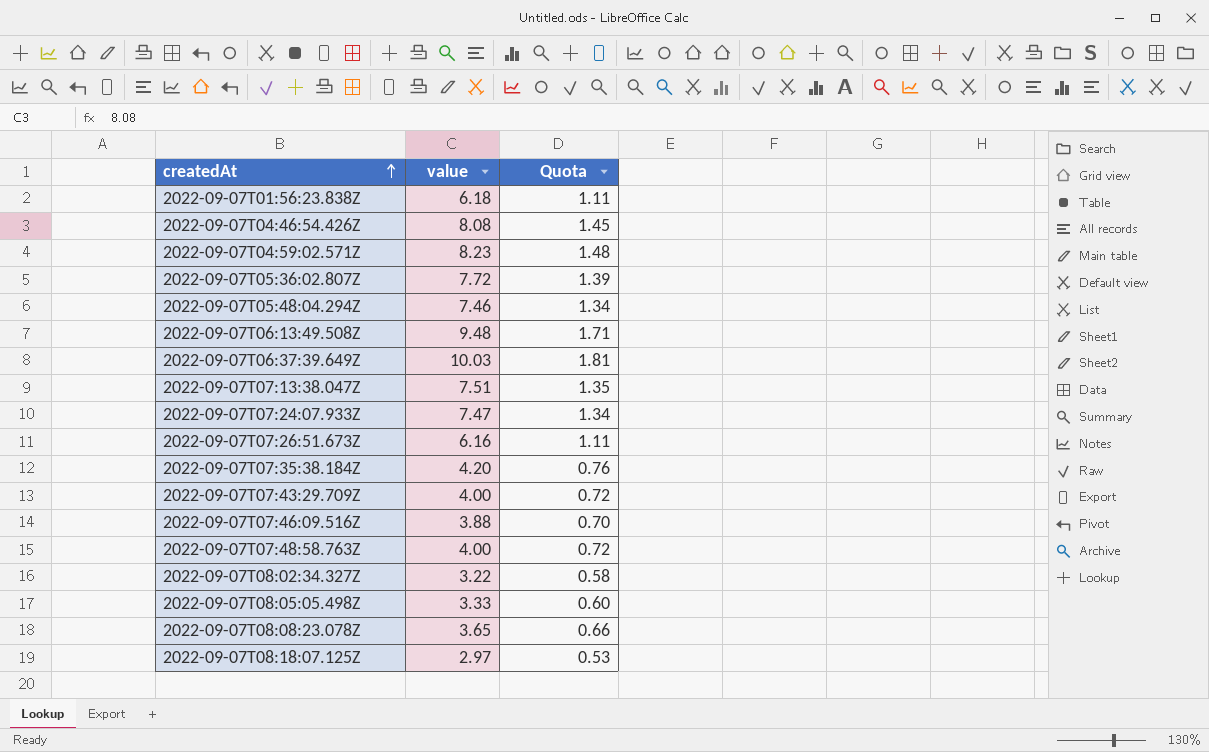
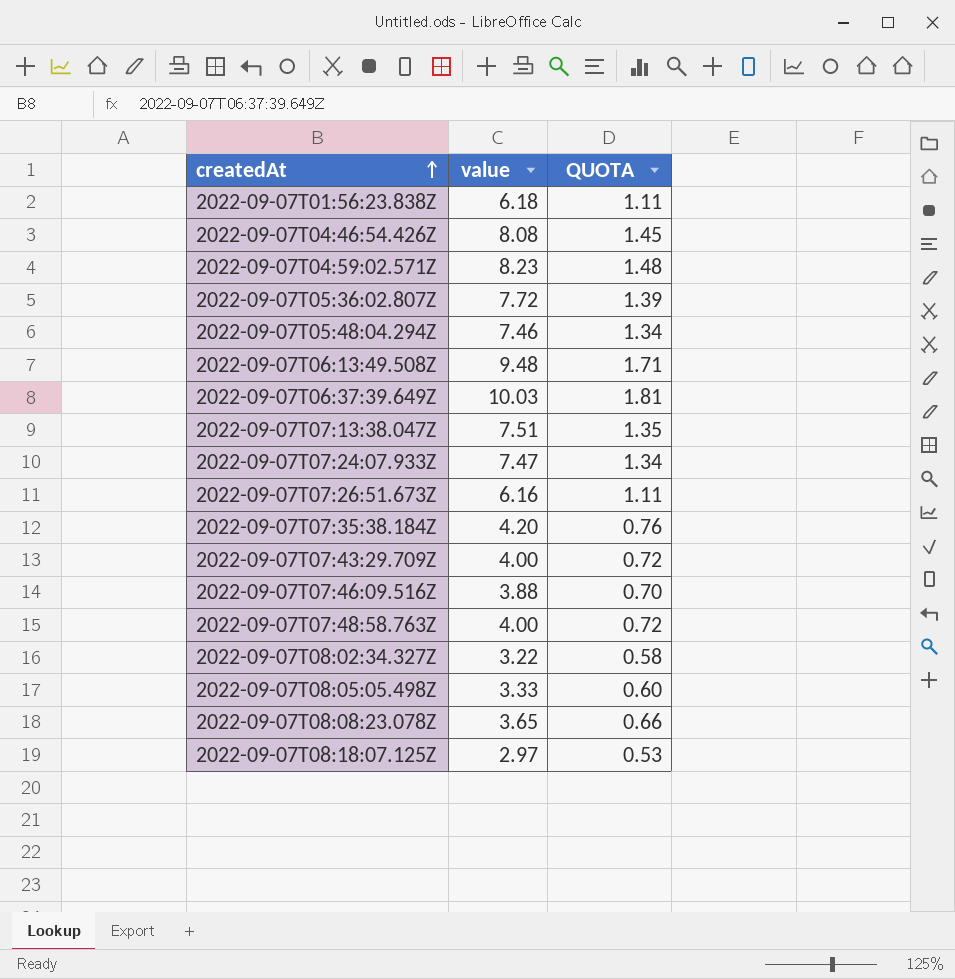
column name: Quota -> QUOTA

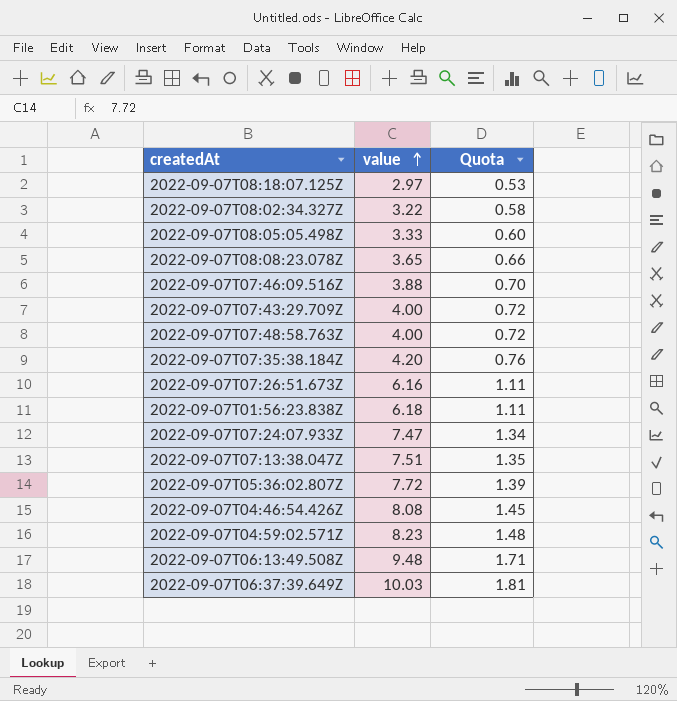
row order: createdAt ascending -> value ascending
column name: QUOTA -> Quota
row 2022-09-07T05:48:04.294Z: 7.46 | 1.34 -> none

